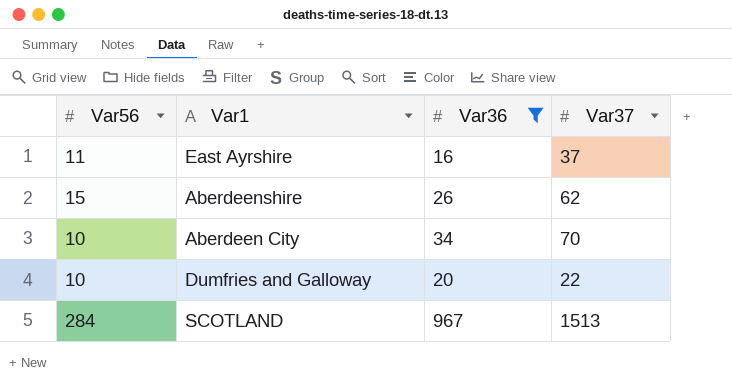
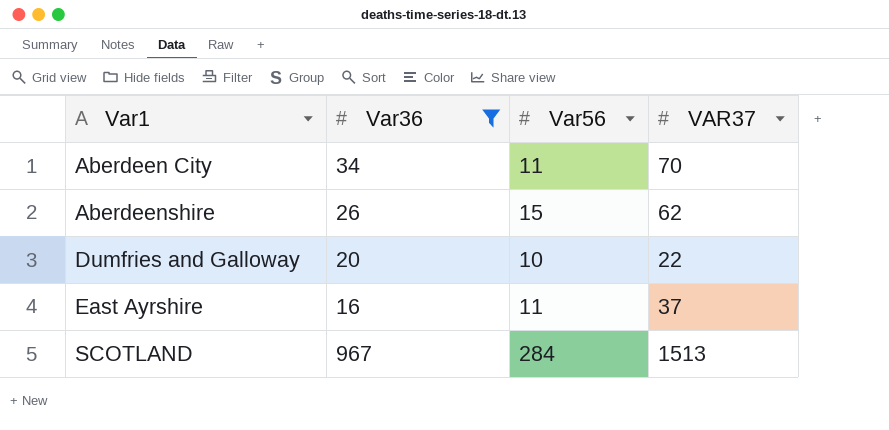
row order: none -> Var1 ascending
column Var56 | position: 1 -> 3
column name: Var37 -> VAR37
Aberdeen City | Var56: 10 -> 11

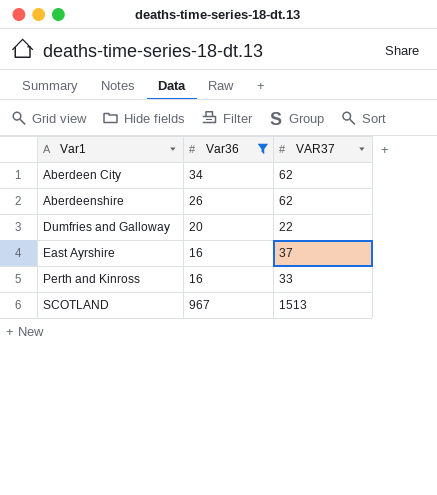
column Var56 | position: 3 -> none
Aberdeen City | VAR37: 70 -> 62
row Perth and Kinross: none -> 16 | 33

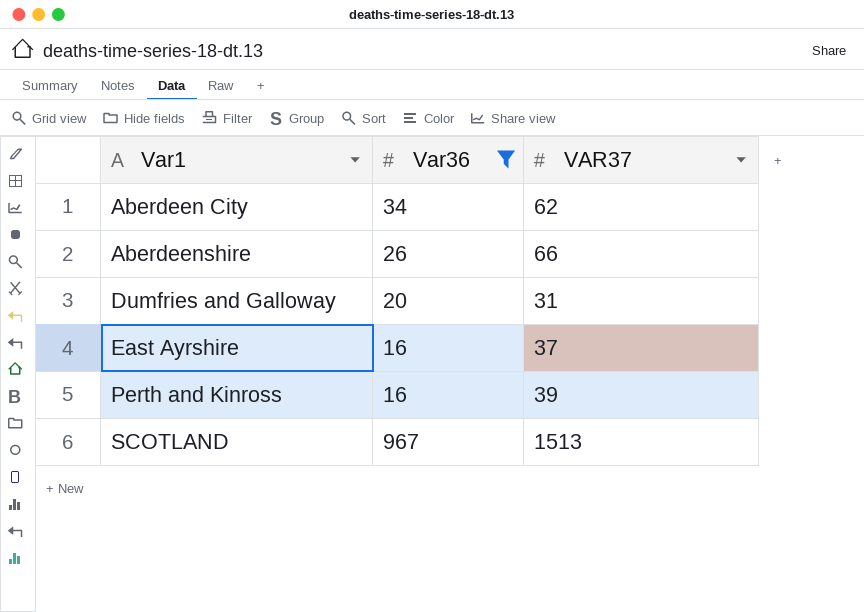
Aberdeenshire | VAR37: 62 -> 66
Dumfries and Galloway | VAR37: 22 -> 31
Perth and Kinross | VAR37: 33 -> 39

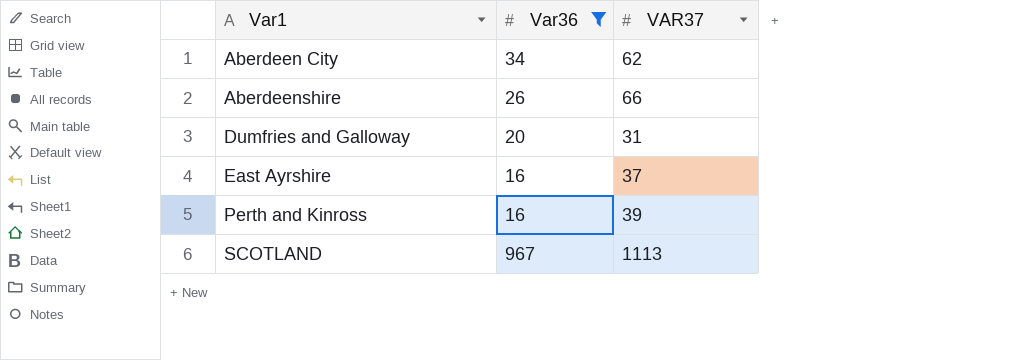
SCOTLAND | VAR37: 1513 -> 1113

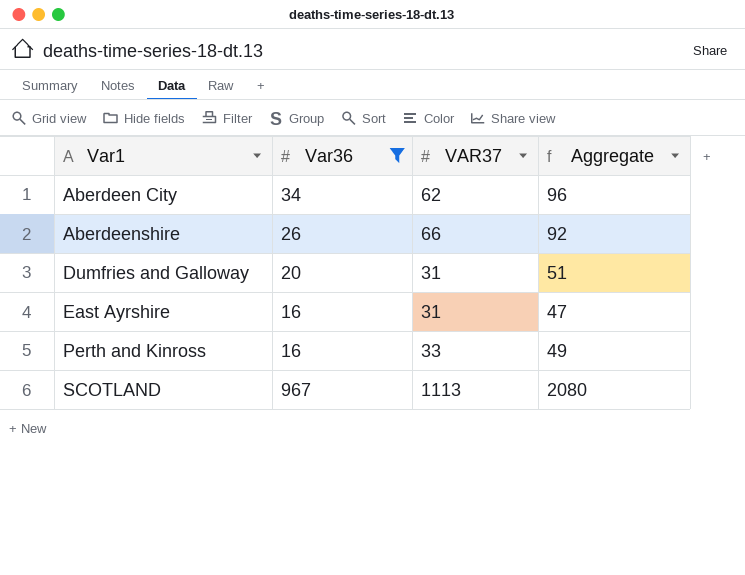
column Aggregate | formula: none -> [Var36] + [VAR37]
East Ayrshire | VAR37: 37 -> 31
Perth and Kinross | VAR37: 39 -> 33

